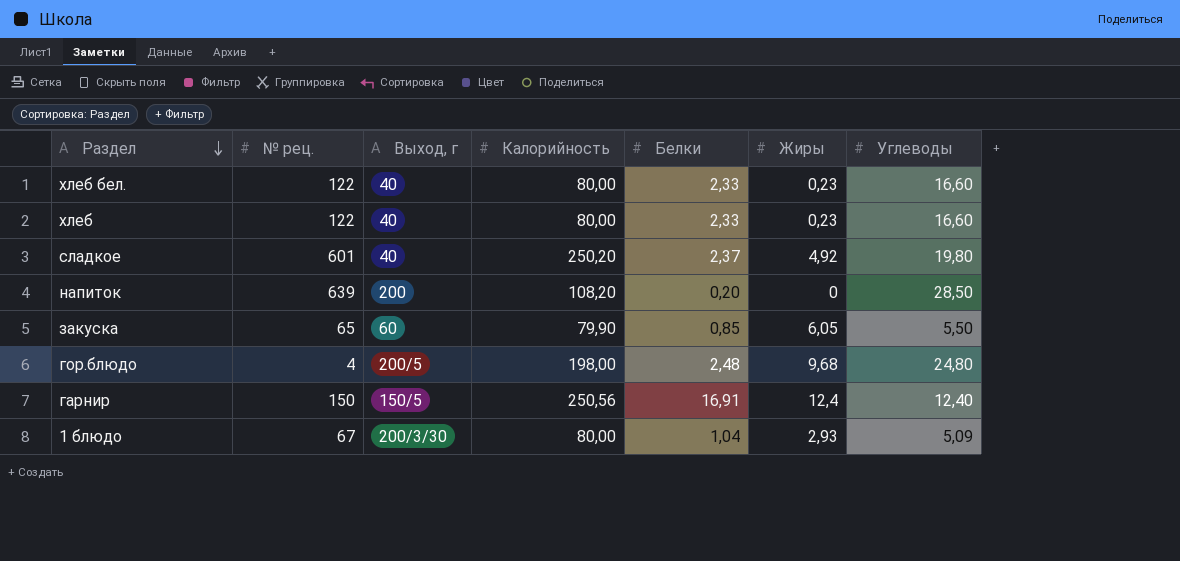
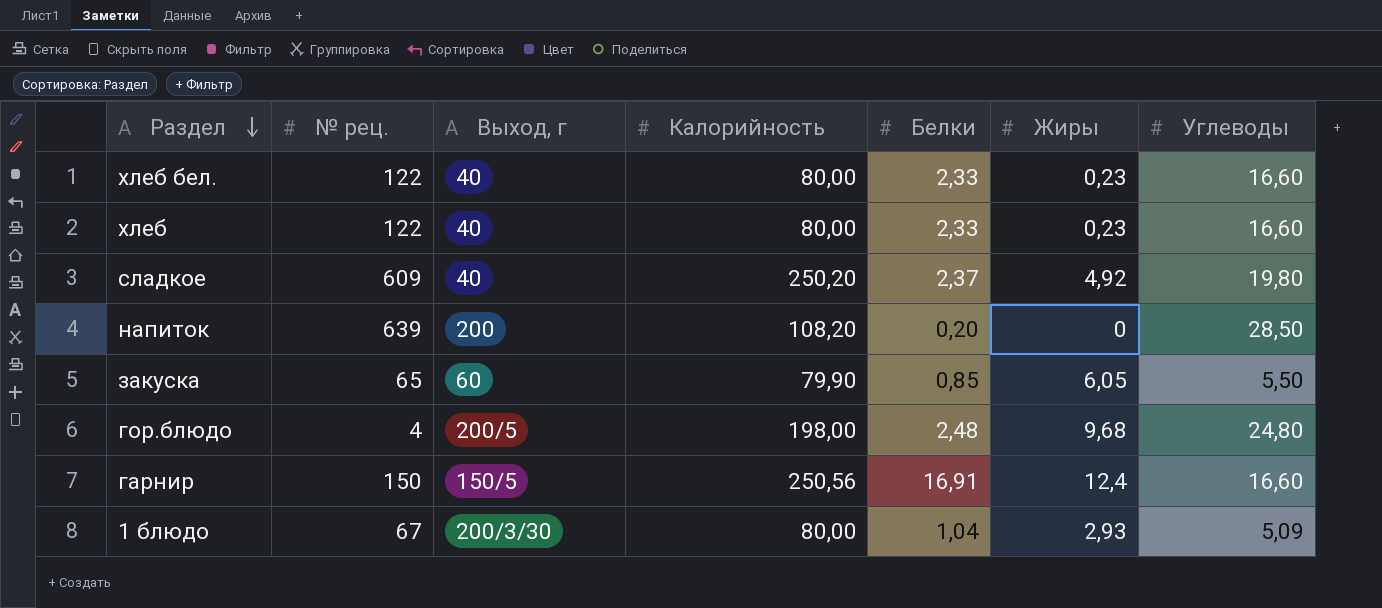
сладкое | № рец.: 601 -> 609
гарнир | Углеводы: 12,40 -> 16,60

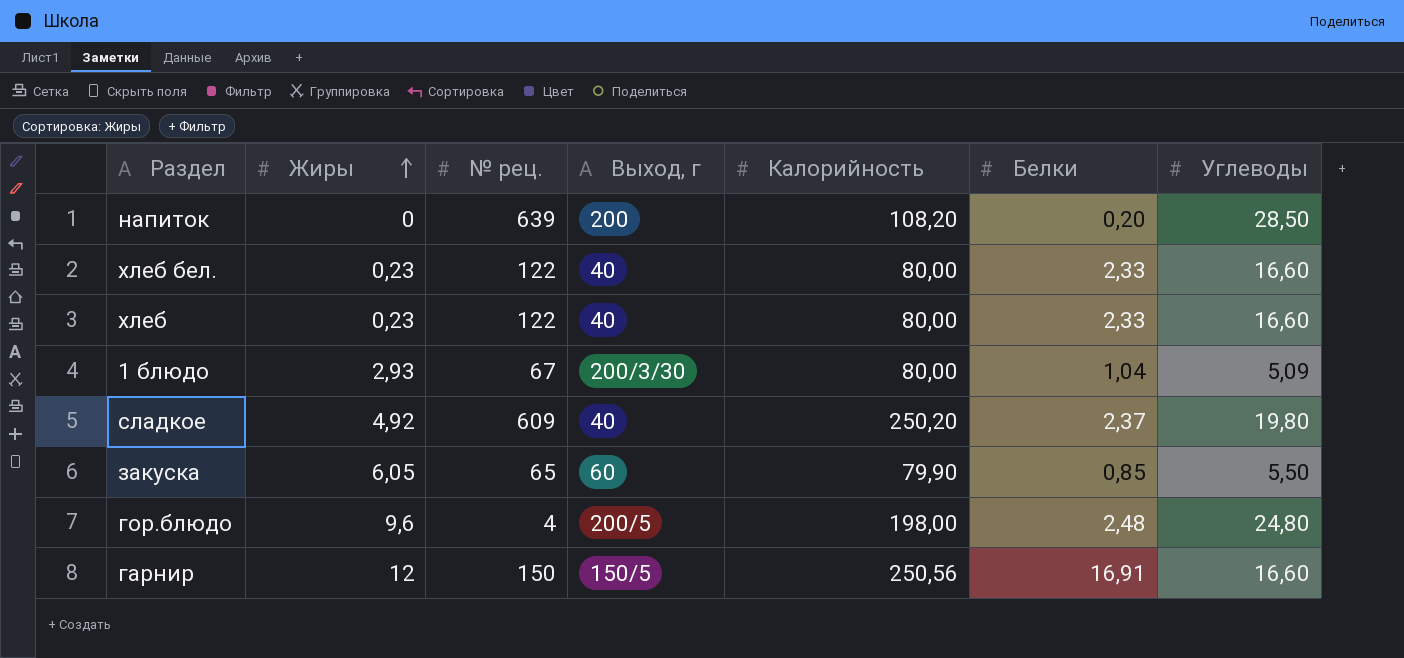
row order: Раздел descending -> Жиры ascending
column Жиры | position: 6 -> 2
гор.блюдо | Жиры: 9,68 -> 9,6
гарнир | Жиры: 12,4 -> 12

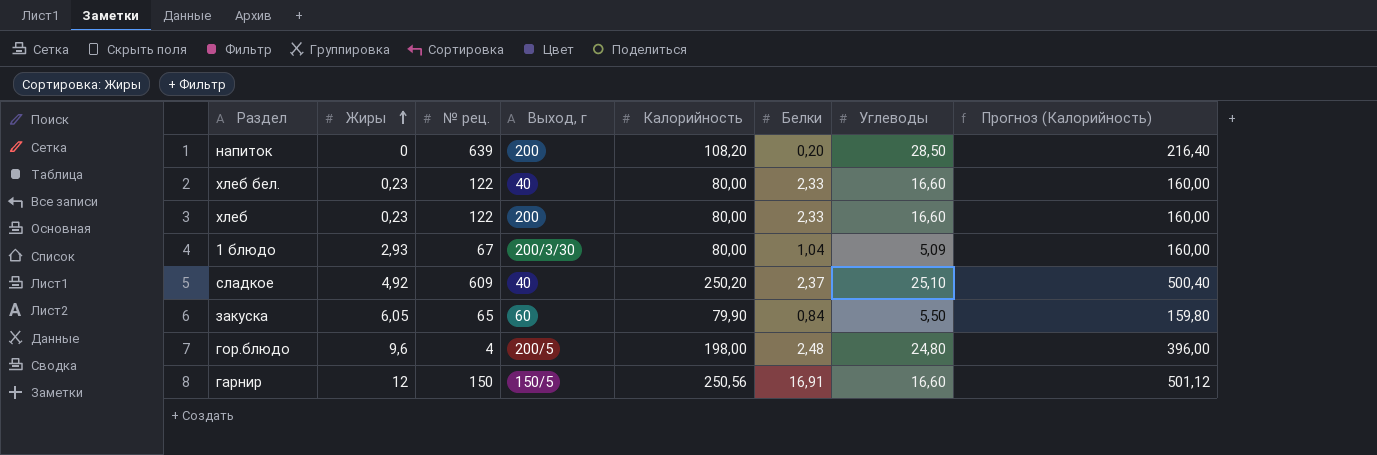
column Прогноз (Калорийность) | formula: none -> [Калорийность] * 2
хлеб | Выход, г: 40 -> 200
сладкое | Углеводы: 19,80 -> 25,10
закуска | Белки: 0,85 -> 0,84

